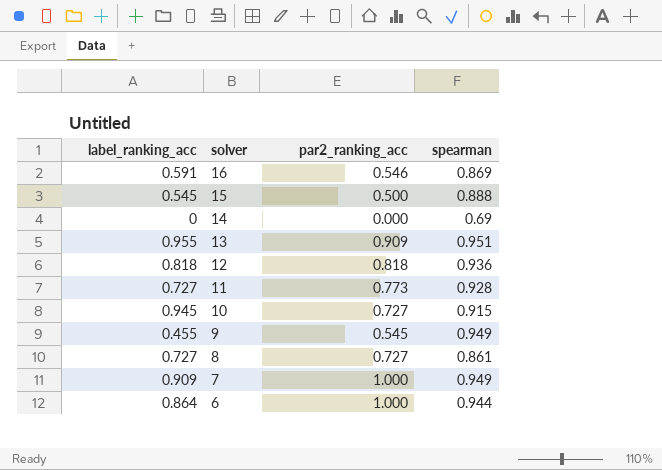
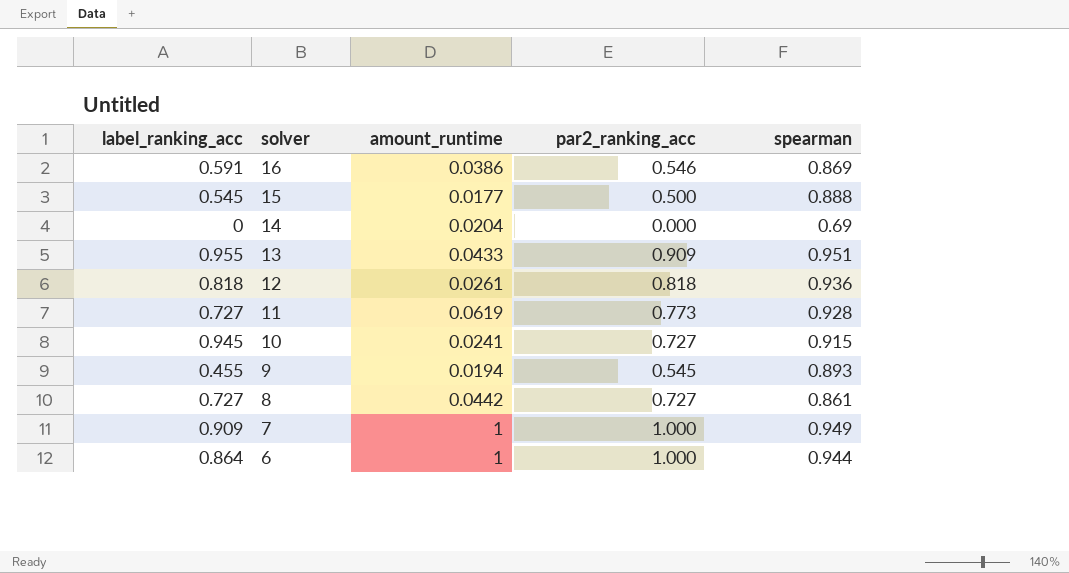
column amount_runtime | position: none -> 3
9 | spearman: 0.949 -> 0.893

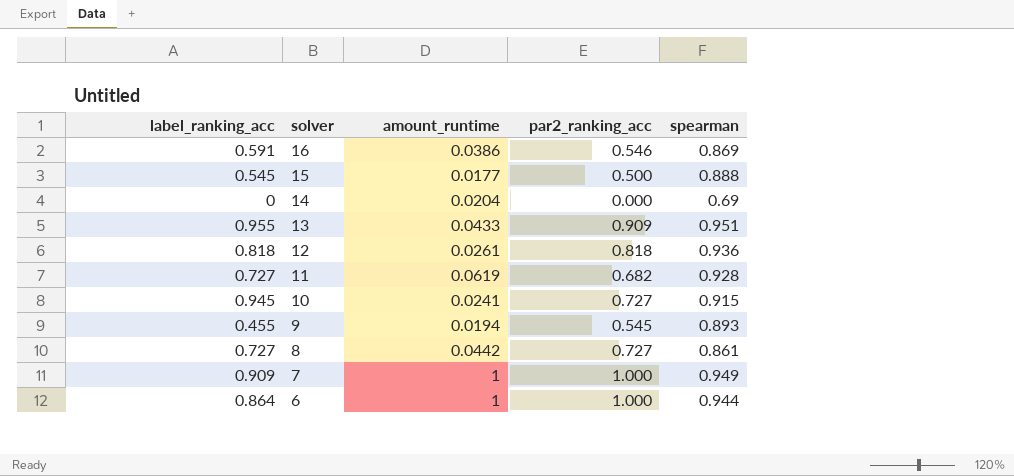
11 | par2_ranking_acc: 0.773 -> 0.682

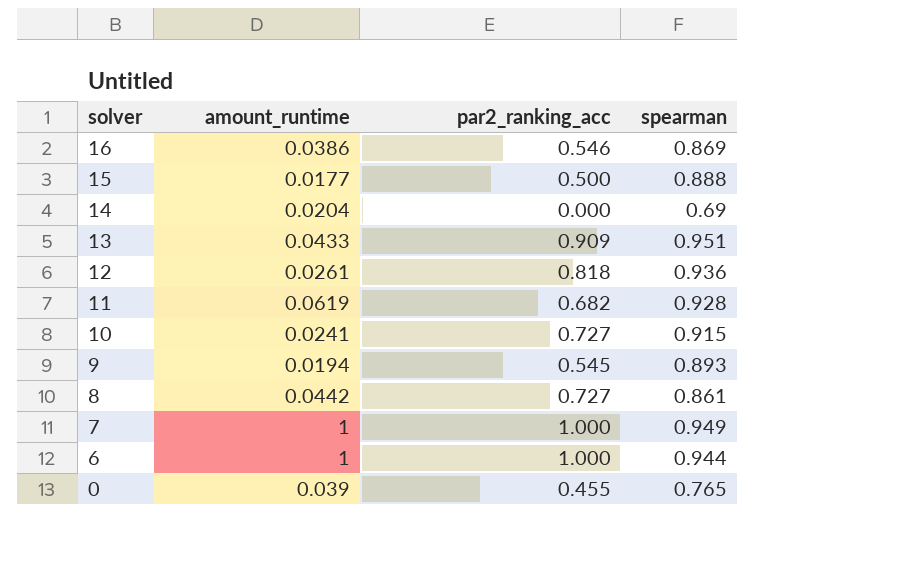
column label_ranking_acc | position: 1 -> none
row 0: none -> 0.039 | 0.455 | 0.765

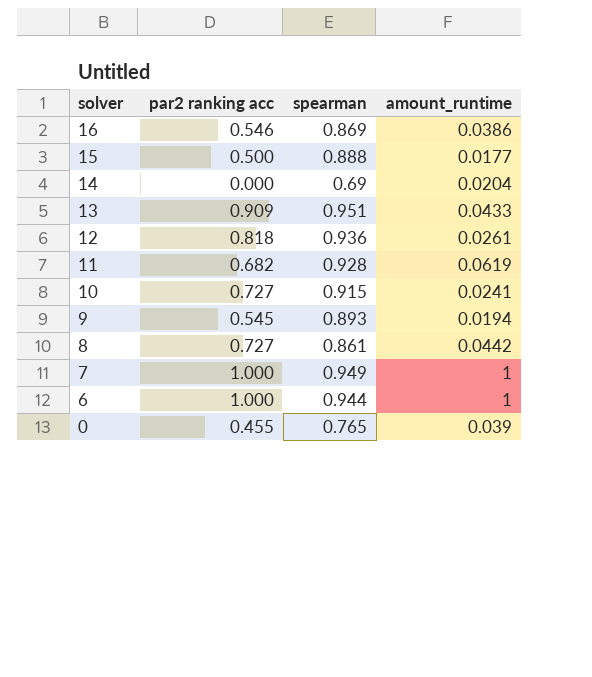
column name: par2_ranking_acc -> par2 ranking acc
column amount_runtime | position: 2 -> 4

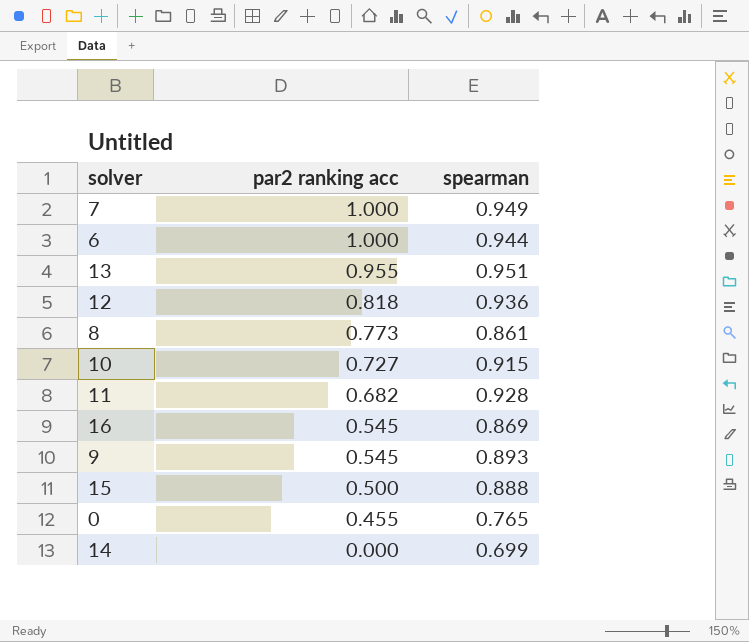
row order: solver descending -> par2 ranking acc descending
column amount_runtime | position: 4 -> none
13 | par2 ranking acc: 0.909 -> 0.955
8 | par2 ranking acc: 0.727 -> 0.773
16 | par2 ranking acc: 0.546 -> 0.545
14 | spearman: 0.69 -> 0.699

